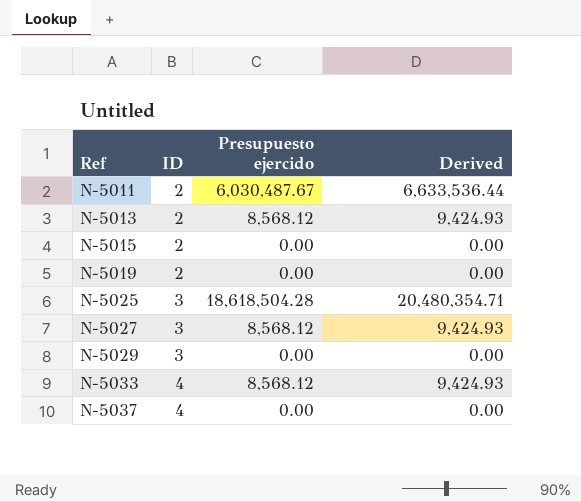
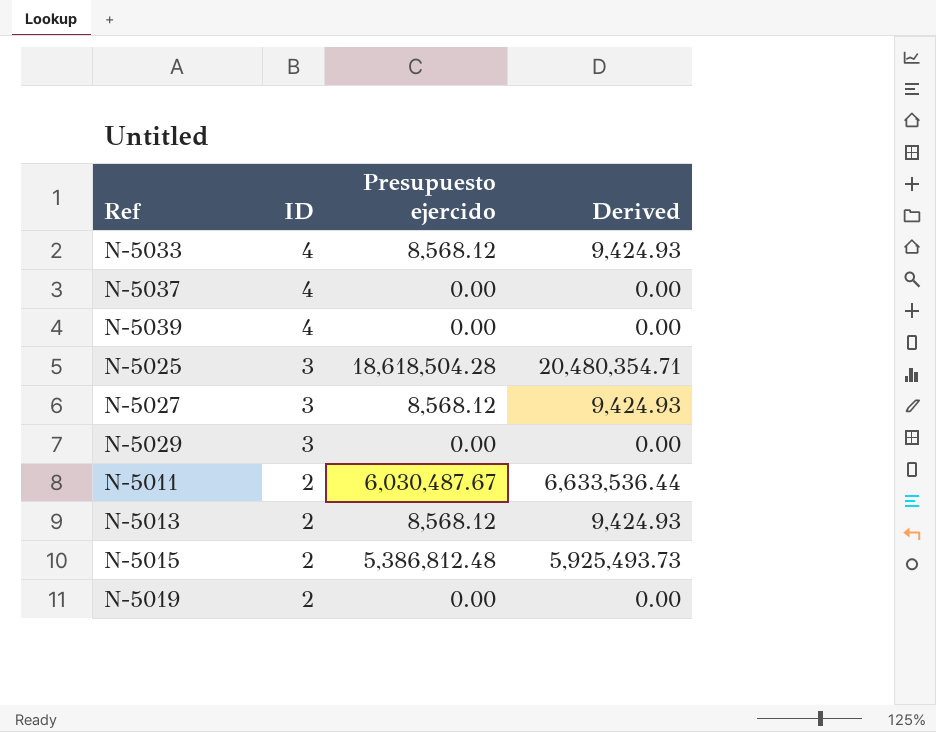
row order: Ref ascending -> ID descending
row N-5039: none -> 4 | 0.00 | 0.00
N-5015 | Presupuesto ejercido: 0.00 -> 5,386,812.48
N-5015 | Derived: 0.00 -> 5,925,493.73

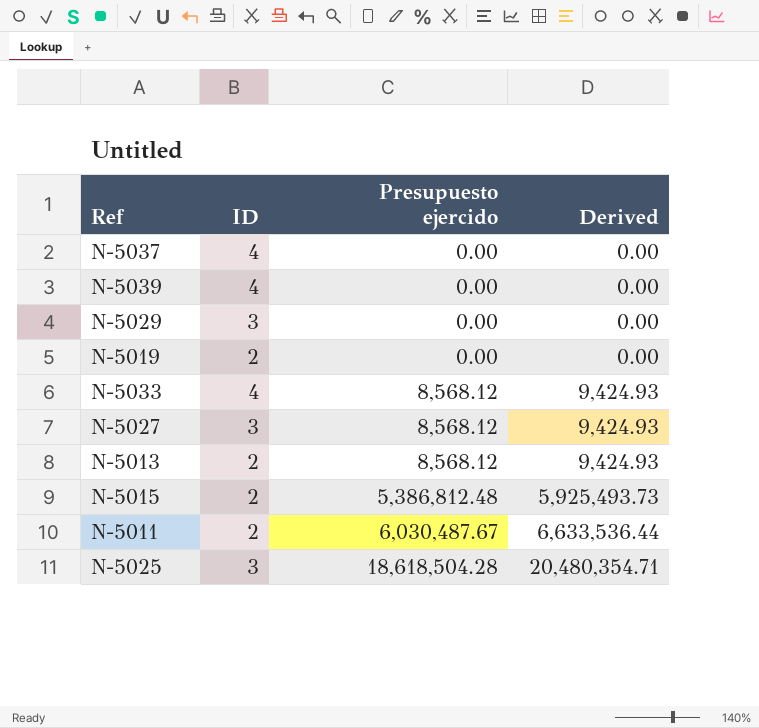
row order: ID descending -> Presupuesto ejercido ascending

